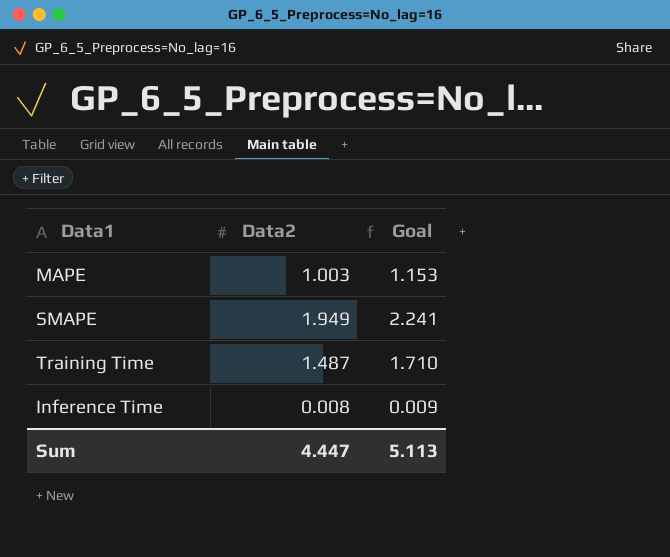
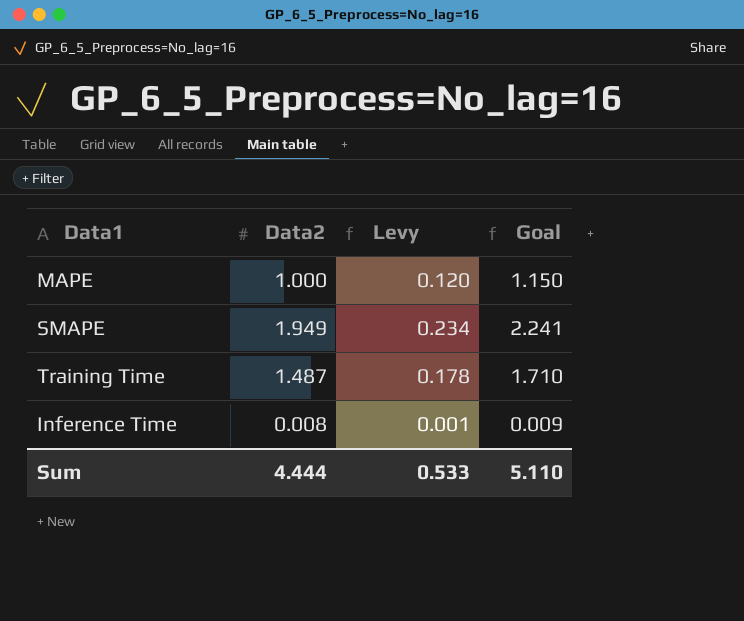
column Levy | formula: none -> [Data2] * 0.12
MAPE | Data2: 1.003 -> 1.000
MAPE | Goal: 1.153 -> 1.150
Sum | Data2: 4.447 -> 4.444
Sum | Goal: 5.113 -> 5.110

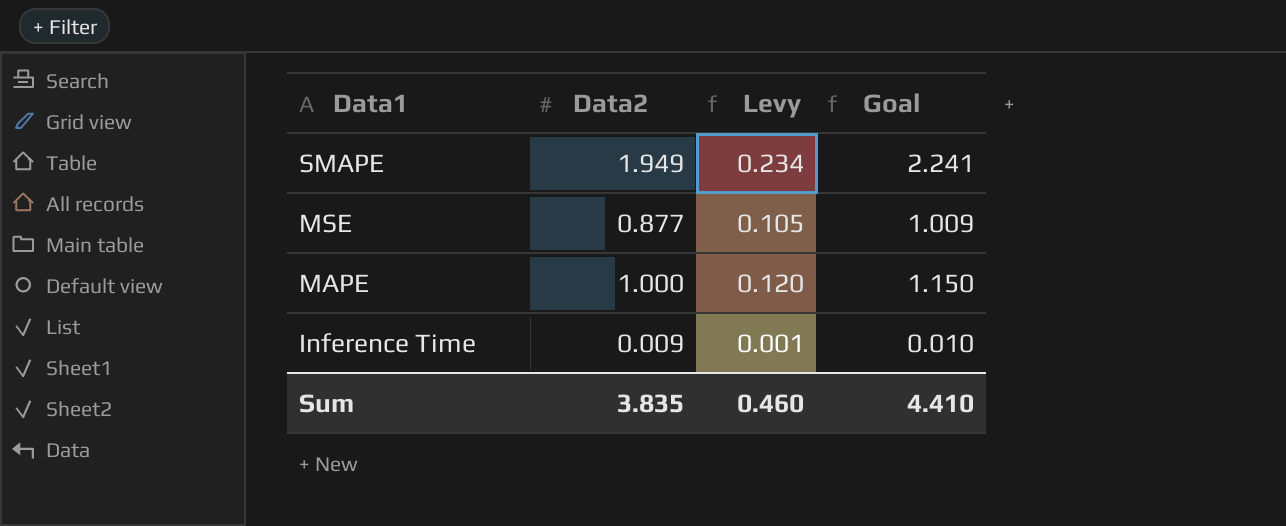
row order: none -> Data1 descending
row Training Time: 1.487 | 0.178 | 1.710 -> none
row MSE: none -> 0.877 | 0.105 | 1.009
Inference Time | Data2: 0.008 -> 0.009
Inference Time | Goal: 0.009 -> 0.010
Sum | Data2: 4.444 -> 3.835
Sum | Levy: 0.533 -> 0.460
Sum | Goal: 5.110 -> 4.410

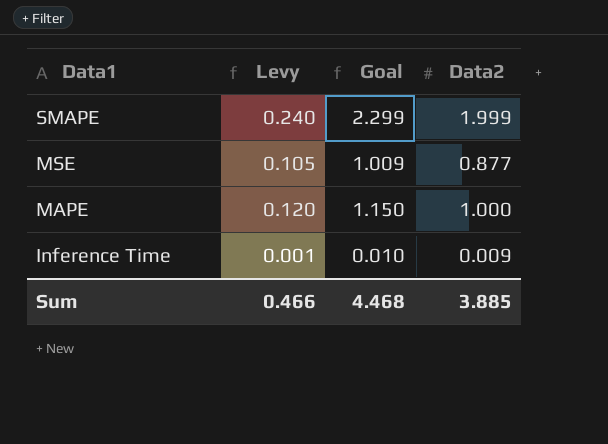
column Data2 | position: 2 -> 4
SMAPE | Levy: 0.234 -> 0.240
SMAPE | Goal: 2.241 -> 2.299
SMAPE | Data2: 1.949 -> 1.999
Sum | Levy: 0.460 -> 0.466
Sum | Goal: 4.410 -> 4.468
Sum | Data2: 3.835 -> 3.885

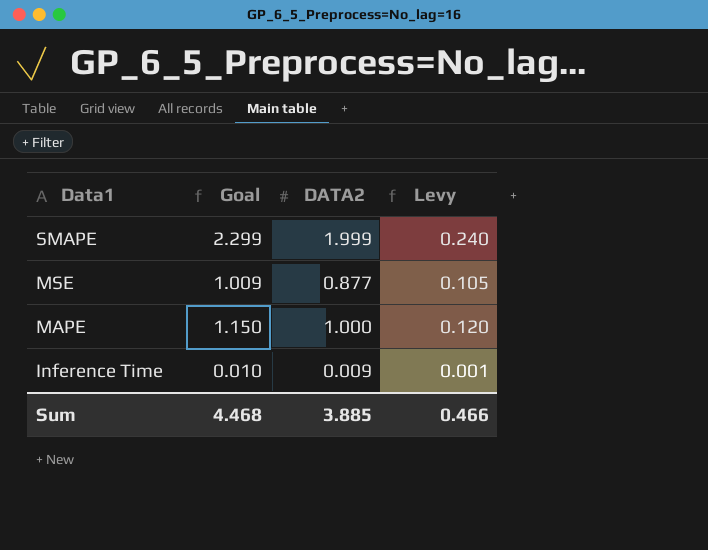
column name: Data2 -> DATA2
column Levy | position: 2 -> 4

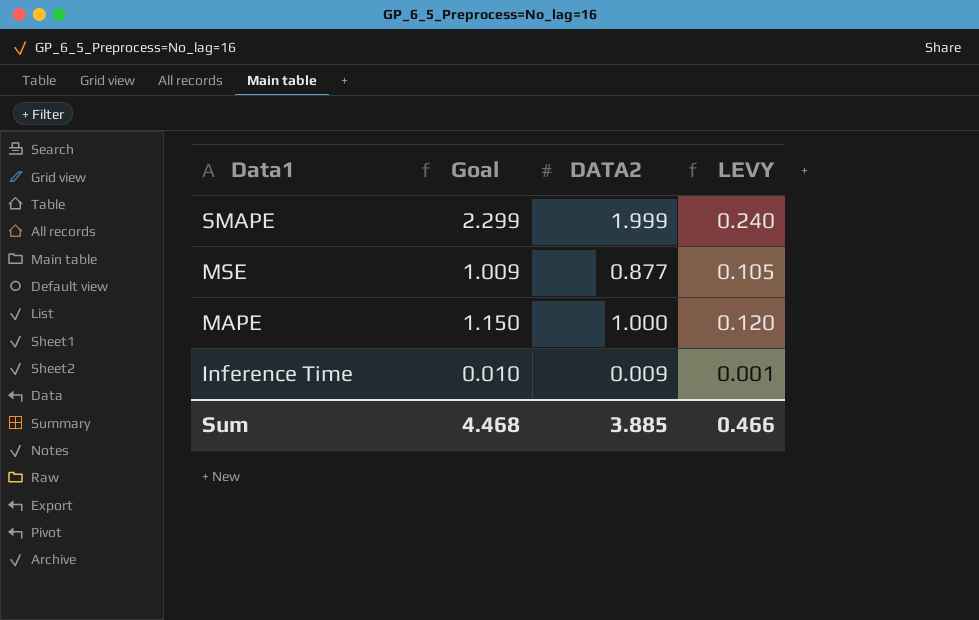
column name: Levy -> LEVY

